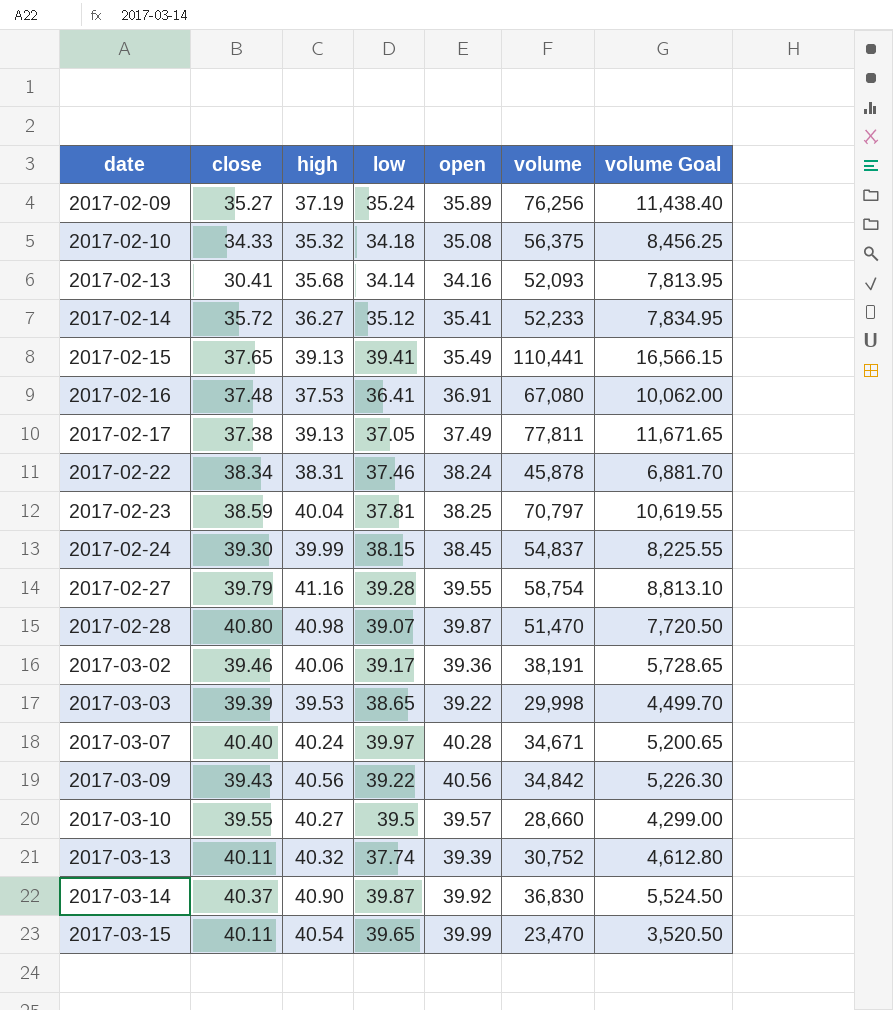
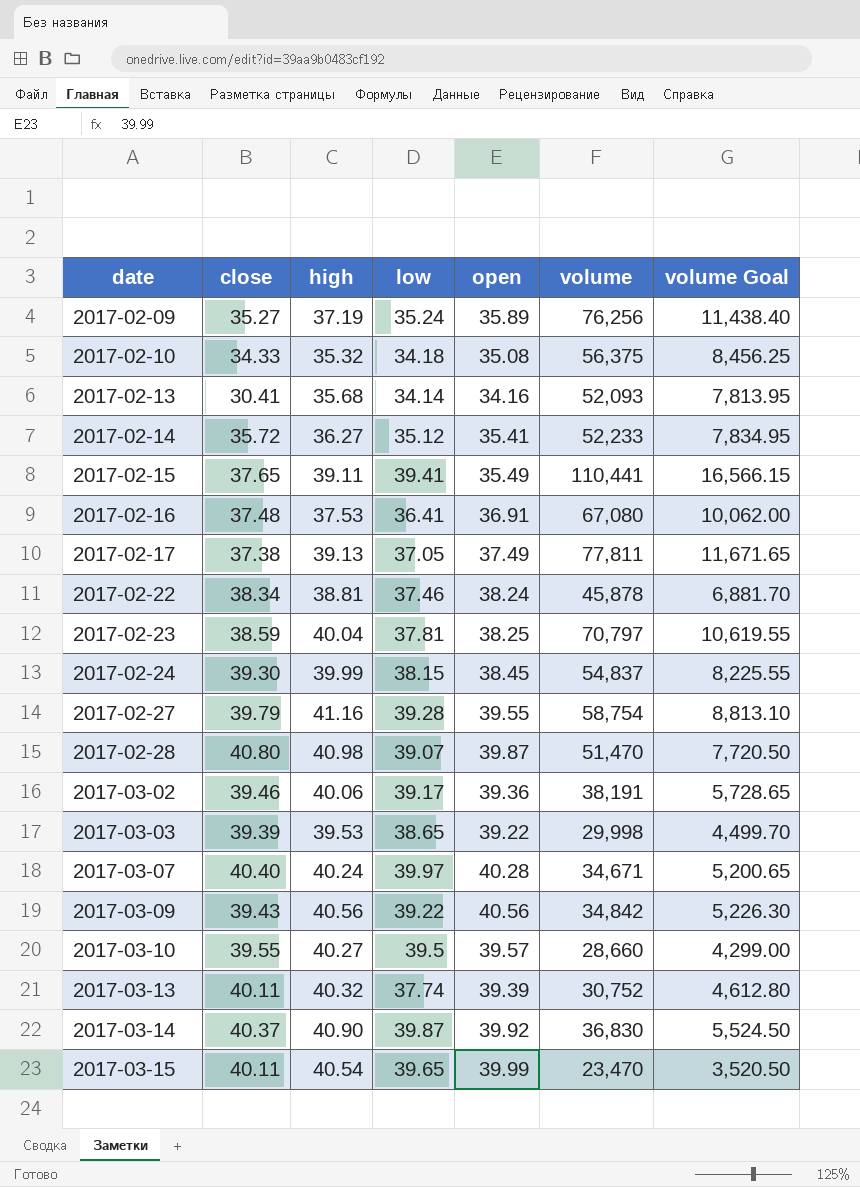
2017-02-15 | high: 39.13 -> 39.11
2017-02-22 | high: 38.31 -> 38.81

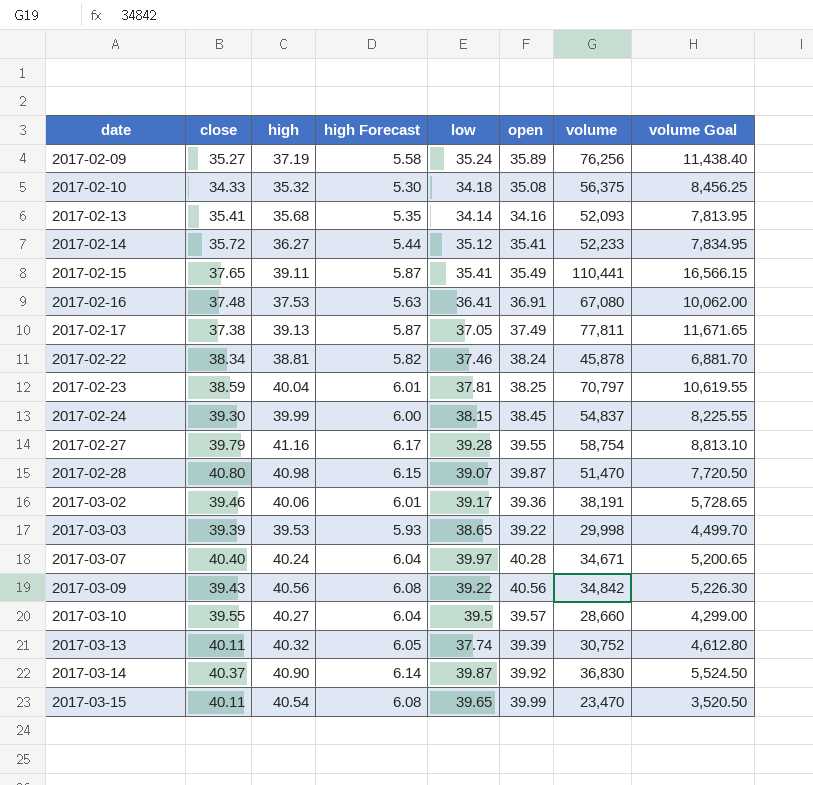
column high Forecast | formula: none -> [high] * 0.15
2017-02-13 | close: 30.41 -> 35.41
2017-02-15 | low: 39.41 -> 35.41

